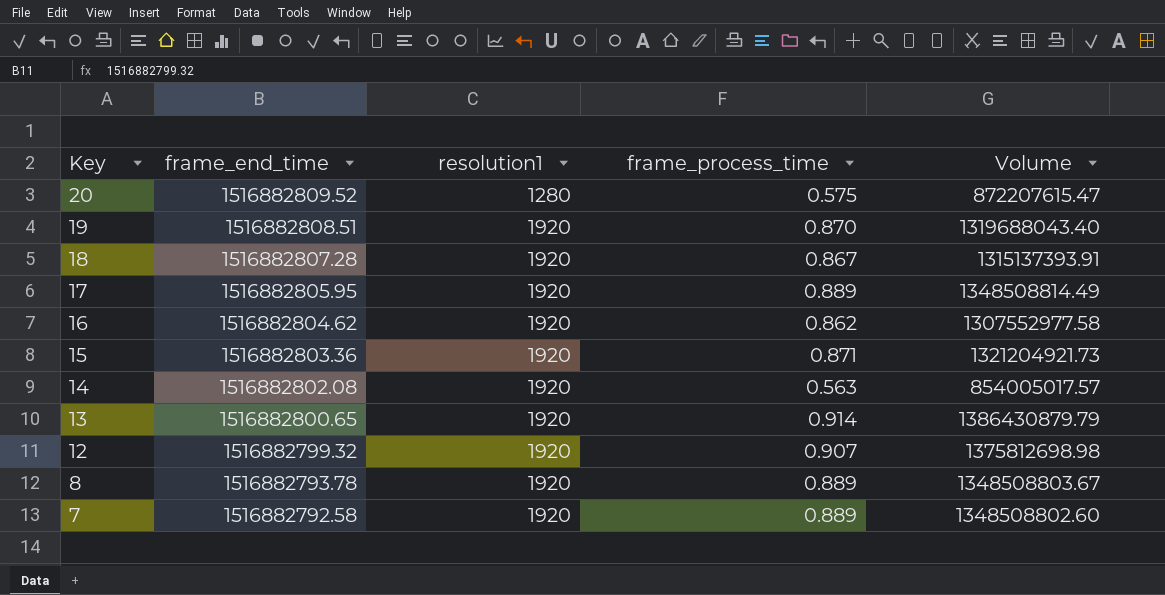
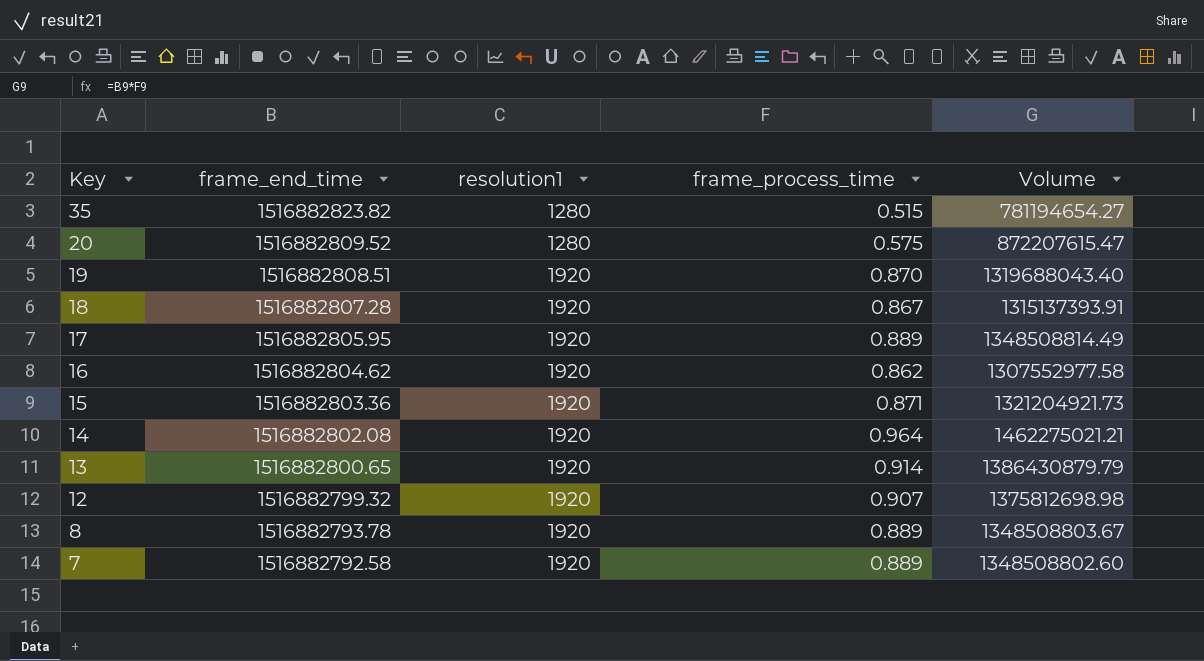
row 35: none -> 1516882823.82 | 1280 | 0.515 | 781194654.27
14 | frame_process_time: 0.563 -> 0.964
14 | Volume: 854005017.57 -> 1462275021.21

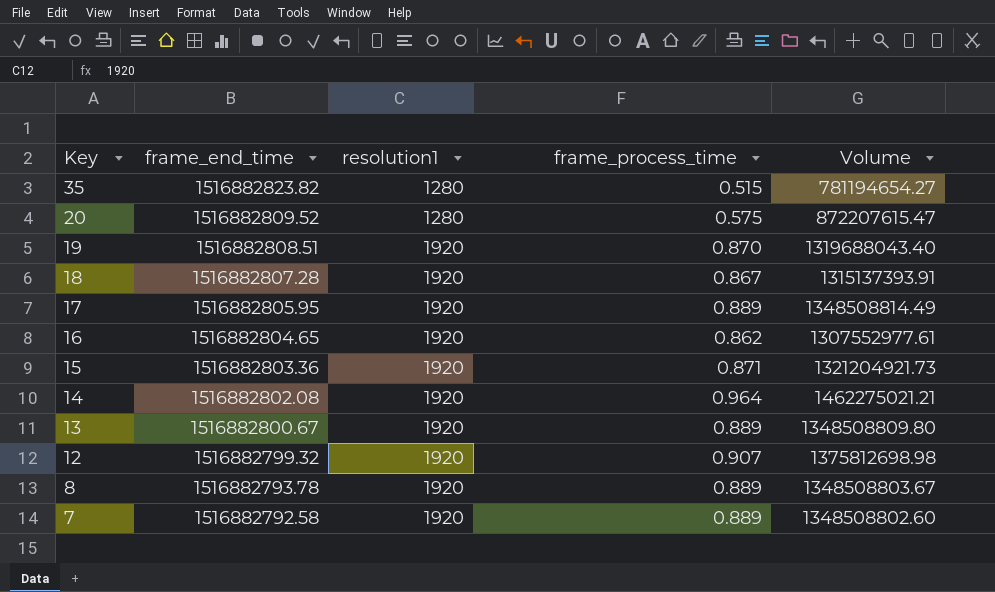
16 | frame_end_time: 1516882804.62 -> 1516882804.65
16 | Volume: 1307552977.58 -> 1307552977.61
13 | frame_end_time: 1516882800.65 -> 1516882800.67
13 | frame_process_time: 0.914 -> 0.889
13 | Volume: 1386430879.79 -> 1348508809.80

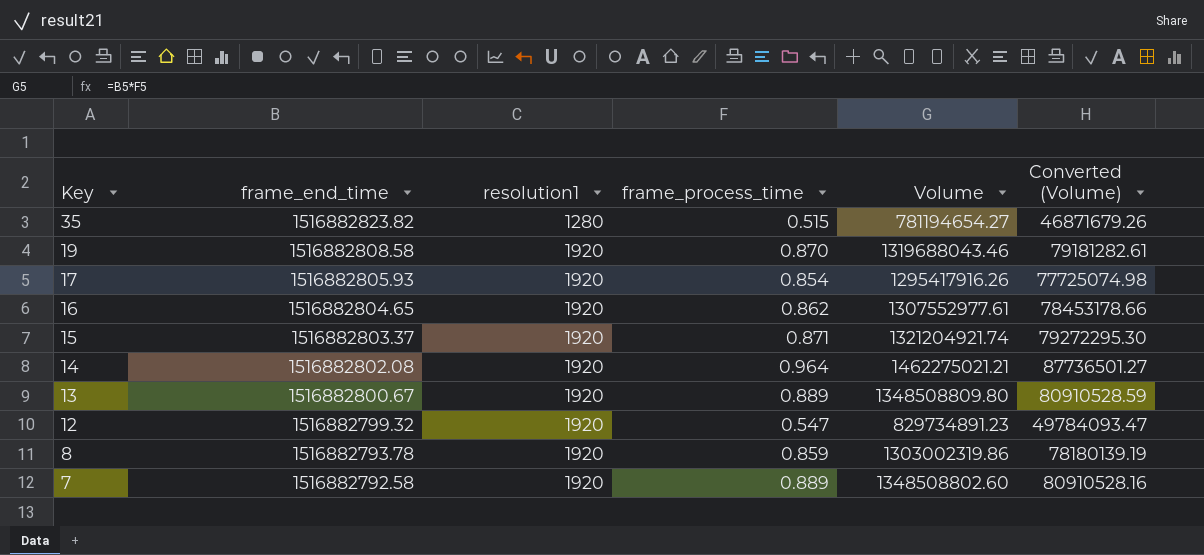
column Converted (Volume) | formula: none -> [Volume] * 0.06
row 20: 1516882809.52 | 1280 | 0.575 | 872207615.47 -> none
row 18: 1516882807.28 | 1920 | 0.867 | 1315137393.91 -> none
19 | frame_end_time: 1516882808.51 -> 1516882808.58
19 | Volume: 1319688043.40 -> 1319688043.46
17 | frame_end_time: 1516882805.95 -> 1516882805.93
17 | frame_process_time: 0.889 -> 0.854
17 | Volume: 1348508814.49 -> 1295417916.26
15 | frame_end_time: 1516882803.36 -> 1516882803.37
15 | Volume: 1321204921.73 -> 1321204921.74
12 | frame_process_time: 0.907 -> 0.547
12 | Volume: 1375812698.98 -> 829734891.23
8 | frame_process_time: 0.889 -> 0.859
8 | Volume: 1348508803.67 -> 1303002319.86

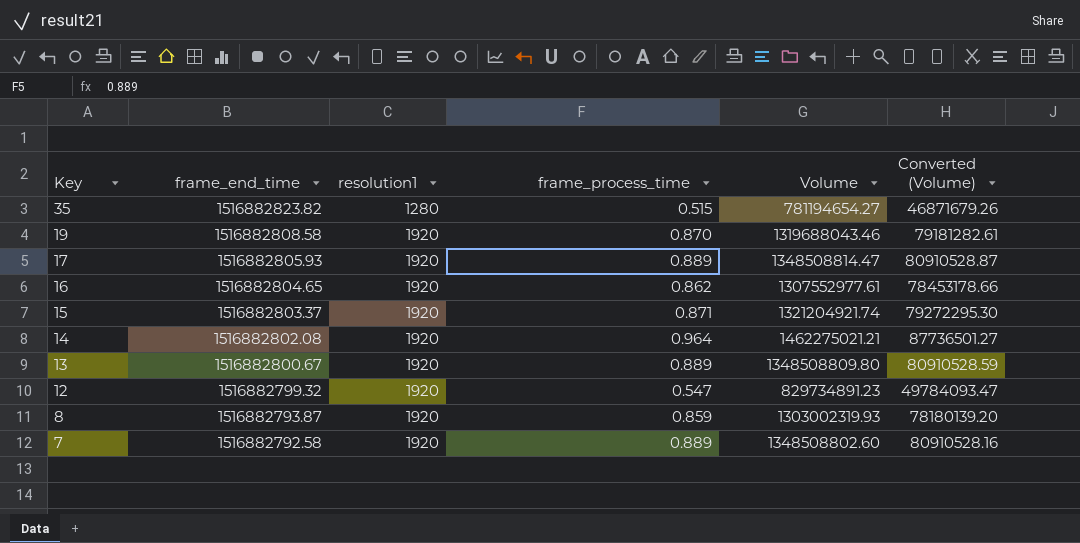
17 | frame_process_time: 0.854 -> 0.889
17 | Volume: 1295417916.26 -> 1348508814.47
17 | Converted (Volume): 77725074.98 -> 80910528.87
8 | frame_end_time: 1516882793.78 -> 1516882793.87
8 | Volume: 1303002319.86 -> 1303002319.93
8 | Converted (Volume): 78180139.19 -> 78180139.20

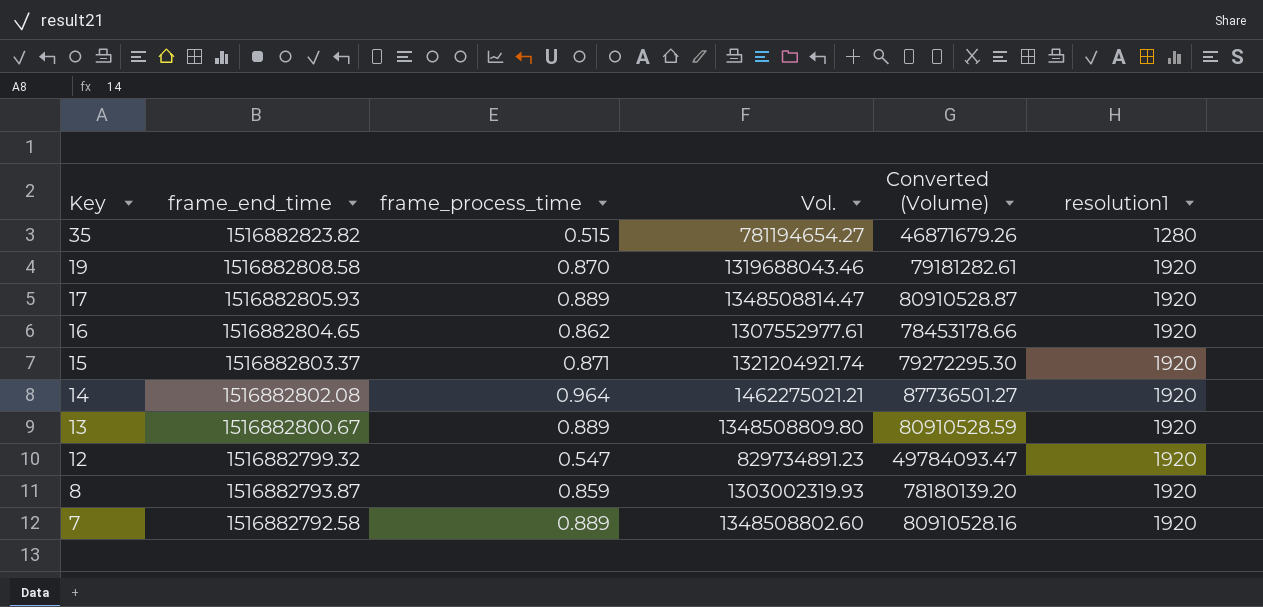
column name: Volume -> Vol.
column resolution1 | position: 3 -> 6

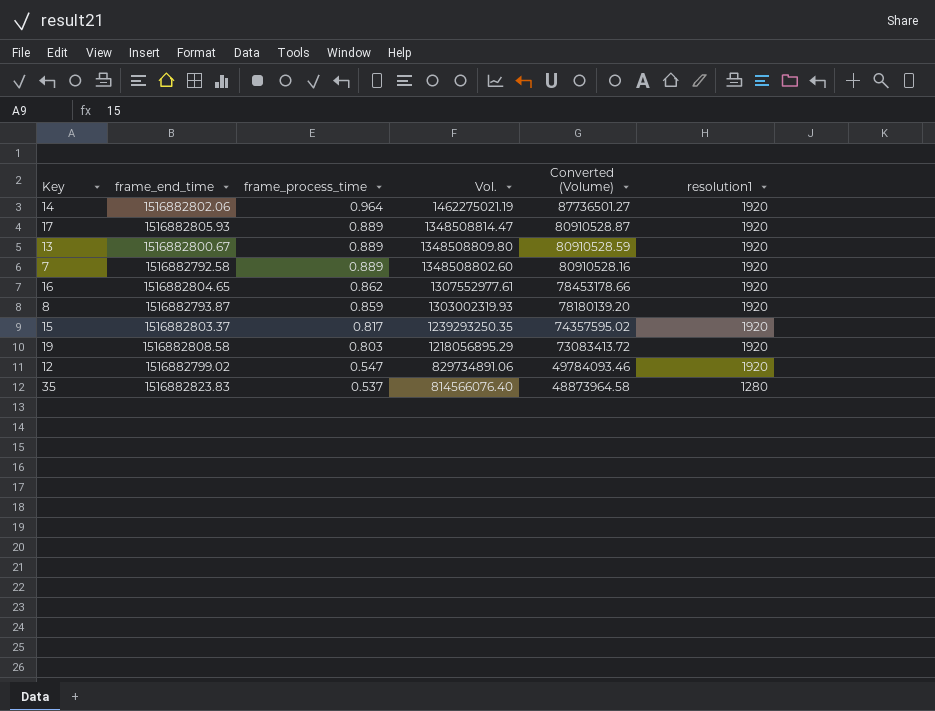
row order: Key descending -> frame_process_time descending
14 | frame_end_time: 1516882802.08 -> 1516882802.06
14 | Vol.: 1462275021.21 -> 1462275021.19
15 | frame_process_time: 0.871 -> 0.817
15 | Vol.: 1321204921.74 -> 1239293250.35
15 | Converted (Volume): 79272295.30 -> 74357595.02
19 | frame_process_time: 0.870 -> 0.803
19 | Vol.: 1319688043.46 -> 1218056895.29
19 | Converted (Volume): 79181282.61 -> 73083413.72
12 | frame_end_time: 1516882799.32 -> 1516882799.02
12 | Vol.: 829734891.23 -> 829734891.06
12 | Converted (Volume): 49784093.47 -> 49784093.46
35 | frame_end_time: 1516882823.82 -> 1516882823.83
35 | frame_process_time: 0.515 -> 0.537
35 | Vol.: 781194654.27 -> 814566076.40
35 | Converted (Volume): 46871679.26 -> 48873964.58

